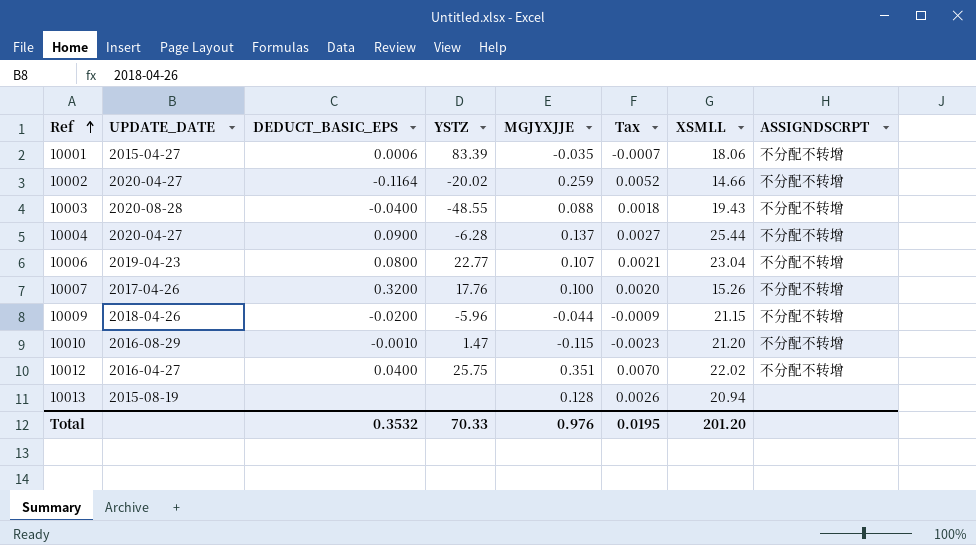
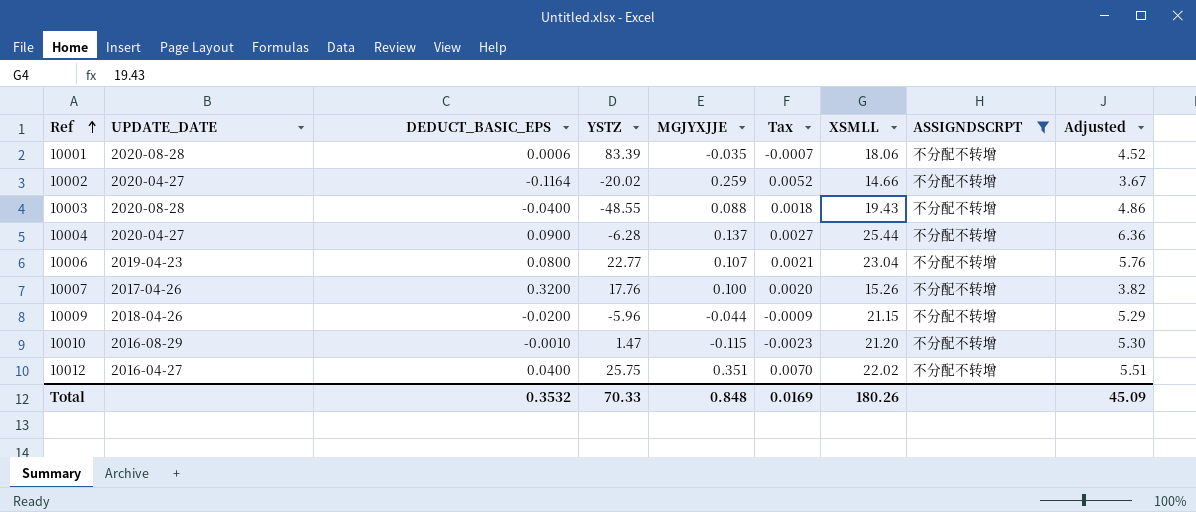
filter: none -> ASSIGNDSCRPT = 不分配不转增
column Adjusted | formula: none -> [XSMLL] * 0.25
10001 | UPDATE_DATE: 2015-04-27 -> 2020-08-28
Total | MGJYXJJE: 0.976 -> 0.848
Total | Tax: 0.0195 -> 0.0169
Total | XSMLL: 201.20 -> 180.26

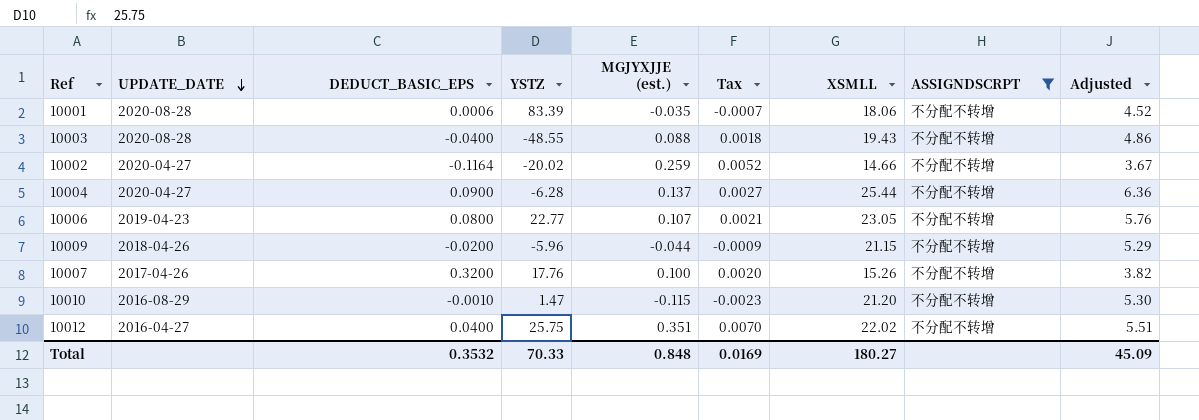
row order: Ref ascending -> UPDATE_DATE descending
column name: MGJYXJJE -> MGJYXJJE (est.)
10006 | XSMLL: 23.04 -> 23.05
Total | XSMLL: 180.26 -> 180.27

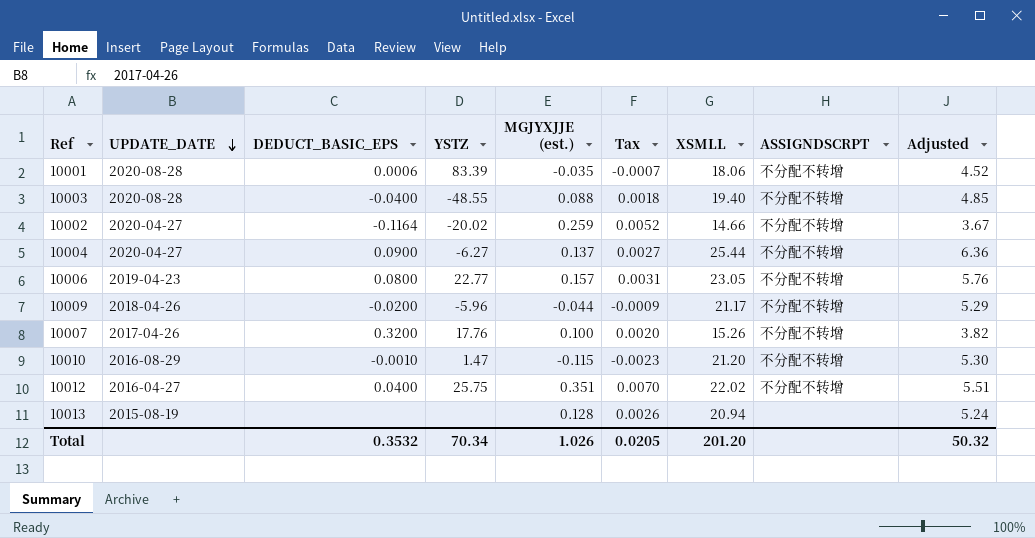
filter: ASSIGNDSCRPT = 不分配不转增 -> none
10003 | XSMLL: 19.43 -> 19.40
10003 | Adjusted: 4.86 -> 4.85
10004 | YSTZ: -6.28 -> -6.27
10006 | MGJYXJJE (est.): 0.107 -> 0.157
10006 | Tax: 0.0021 -> 0.0031
10009 | XSMLL: 21.15 -> 21.17
Total | YSTZ: 70.33 -> 70.34
Total | MGJYXJJE (est.): 0.848 -> 1.026
Total | Tax: 0.0169 -> 0.0205
Total | XSMLL: 180.27 -> 201.20
Total | Adjusted: 45.09 -> 50.32

